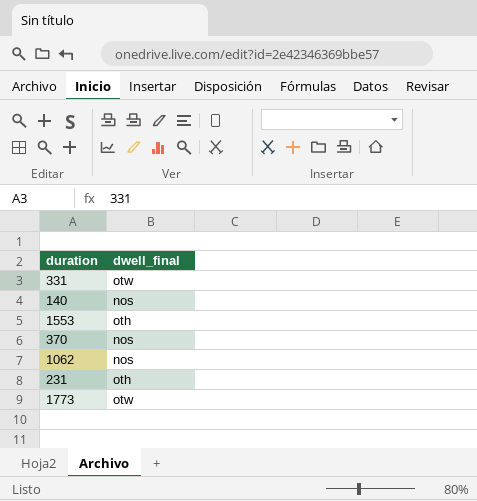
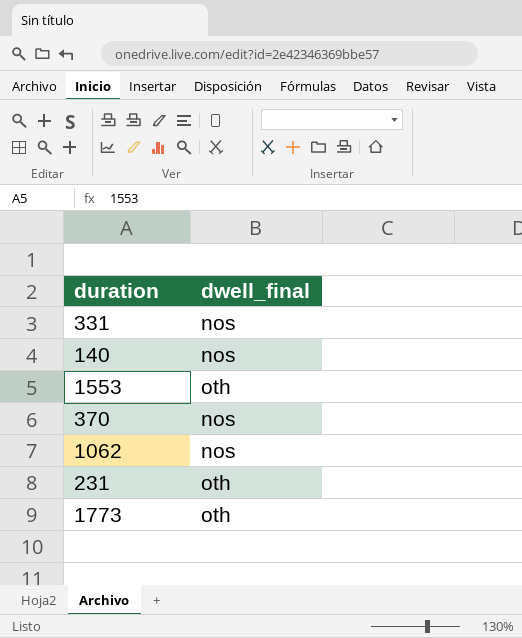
331 | dwell_final: otw -> nos
1773 | dwell_final: otw -> oth

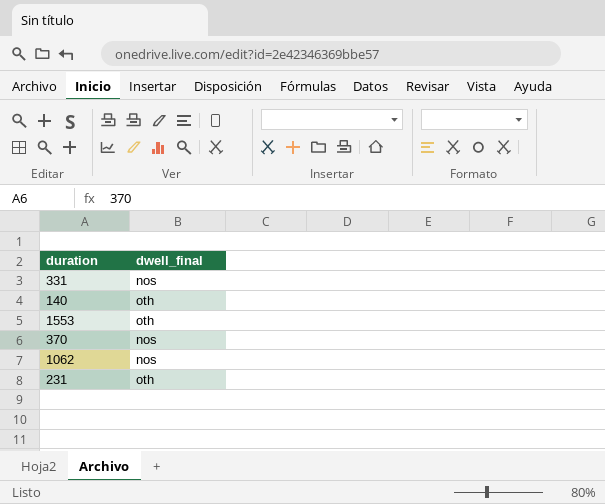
row 1773: oth -> none
140 | dwell_final: nos -> oth

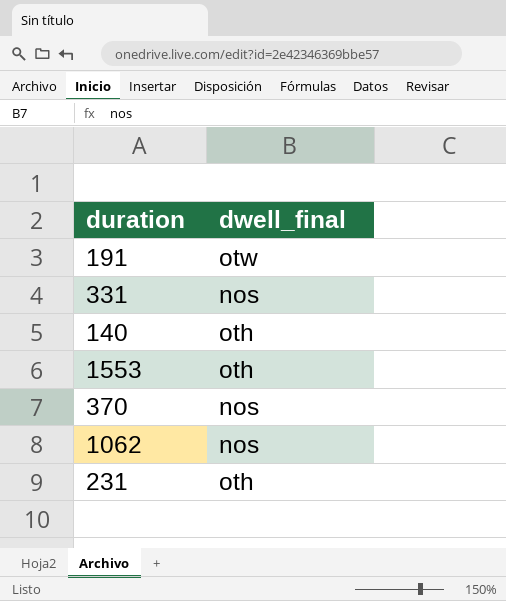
row 191: none -> otw

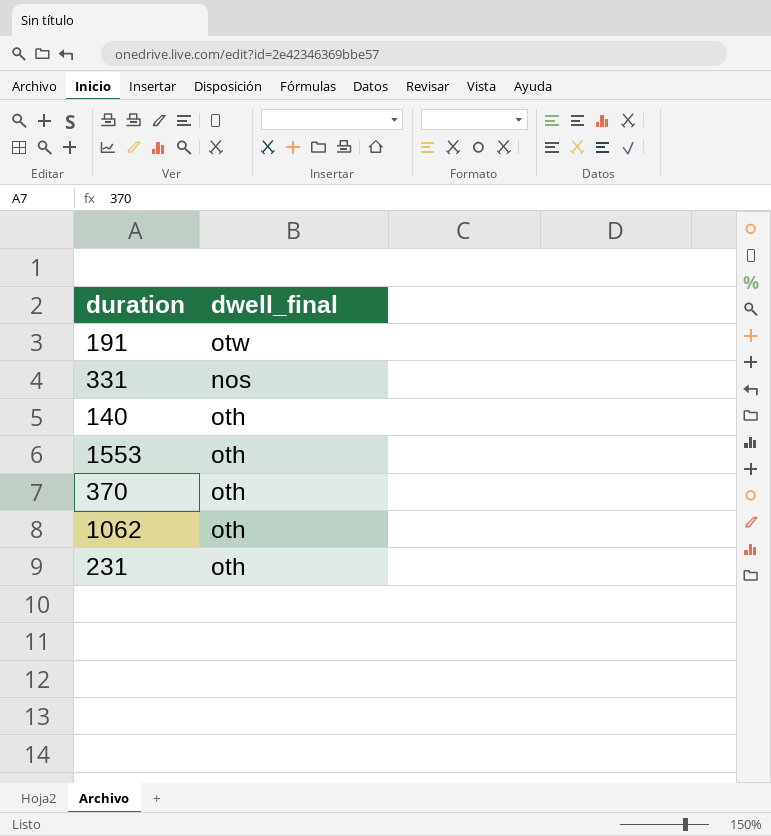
370 | dwell_final: nos -> oth
1062 | dwell_final: nos -> oth

